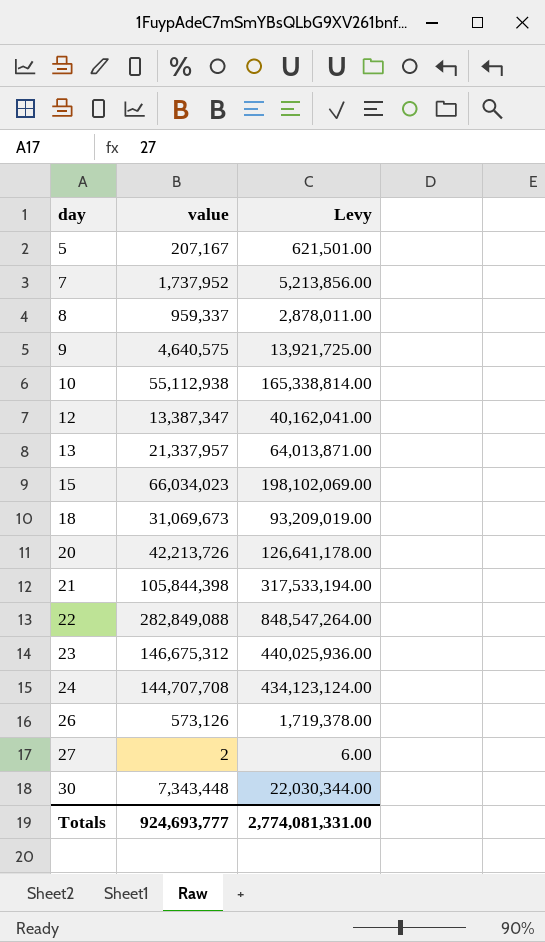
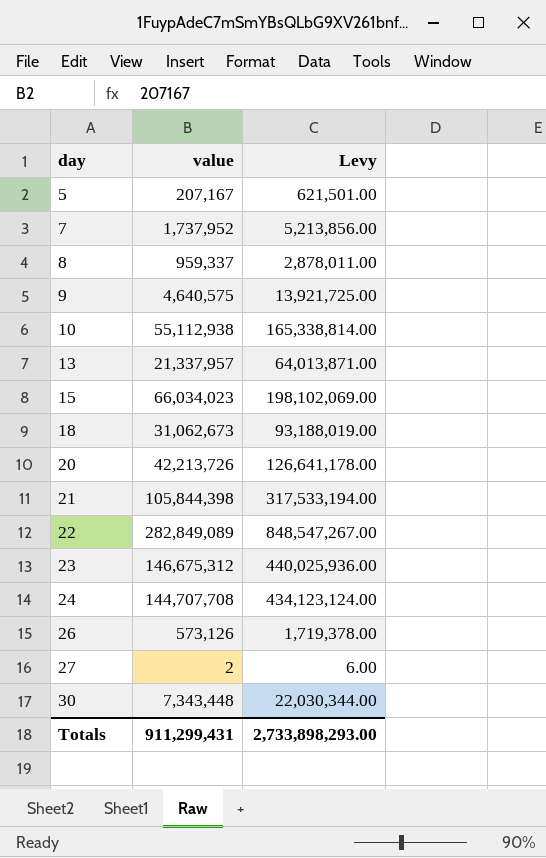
row 12: 13,387,347 | 40,162,041.00 -> none
18 | value: 31,069,673 -> 31,062,673
18 | Levy: 93,209,019.00 -> 93,188,019.00
22 | value: 282,849,088 -> 282,849,089
22 | Levy: 848,547,264.00 -> 848,547,267.00
Totals | value: 924,693,777 -> 911,299,431
Totals | Levy: 2,774,081,331.00 -> 2,733,898,293.00

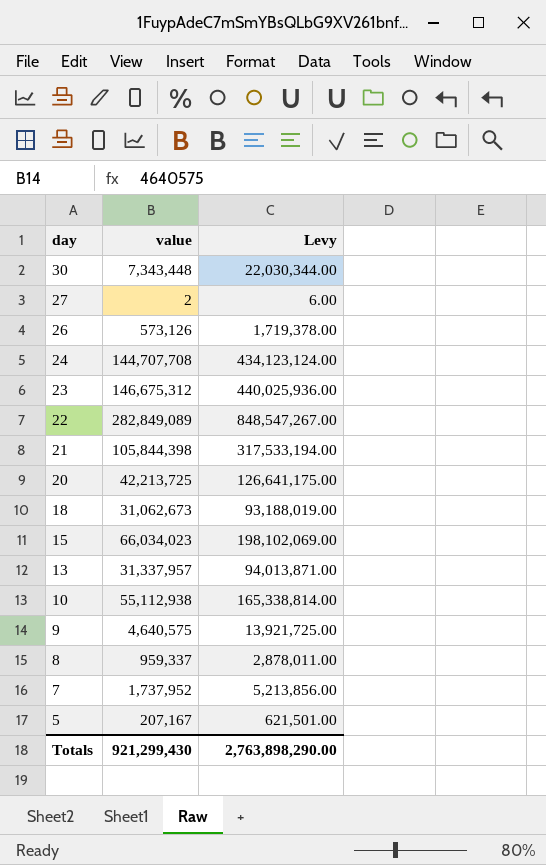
row order: day ascending -> day descending
20 | value: 42,213,726 -> 42,213,725
20 | Levy: 126,641,178.00 -> 126,641,175.00
13 | value: 21,337,957 -> 31,337,957
13 | Levy: 64,013,871.00 -> 94,013,871.00
Totals | value: 911,299,431 -> 921,299,430
Totals | Levy: 2,733,898,293.00 -> 2,763,898,290.00

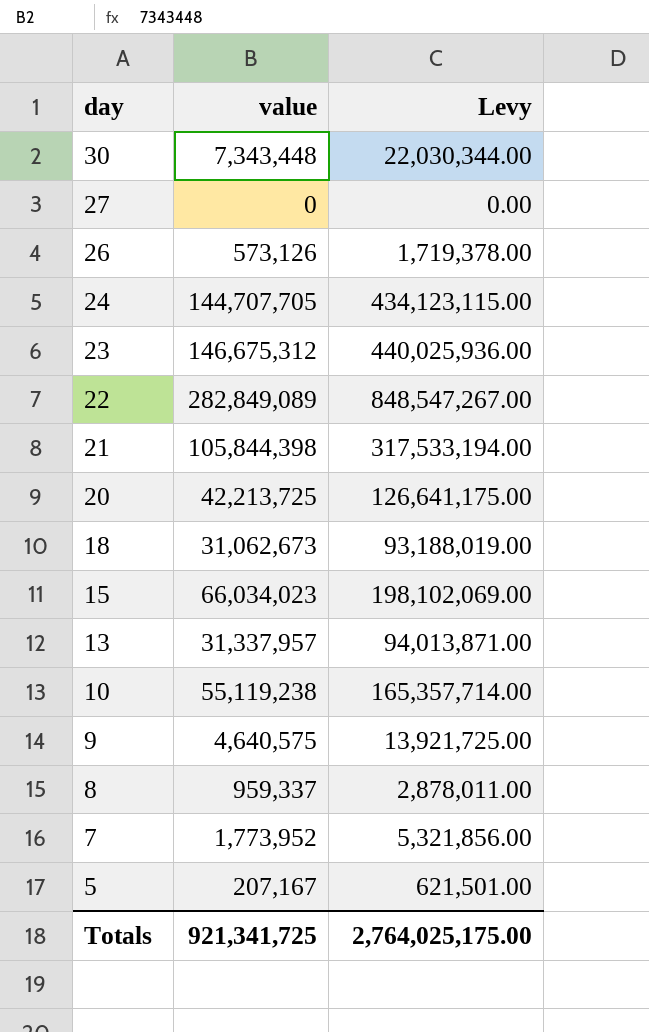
27 | value: 2 -> 0
27 | Levy: 6.00 -> 0.00
24 | value: 144,707,708 -> 144,707,705
24 | Levy: 434,123,124.00 -> 434,123,115.00
10 | value: 55,112,938 -> 55,119,238
10 | Levy: 165,338,814.00 -> 165,357,714.00
7 | value: 1,737,952 -> 1,773,952
7 | Levy: 5,213,856.00 -> 5,321,856.00
Totals | value: 921,299,430 -> 921,341,725
Totals | Levy: 2,763,898,290.00 -> 2,764,025,175.00

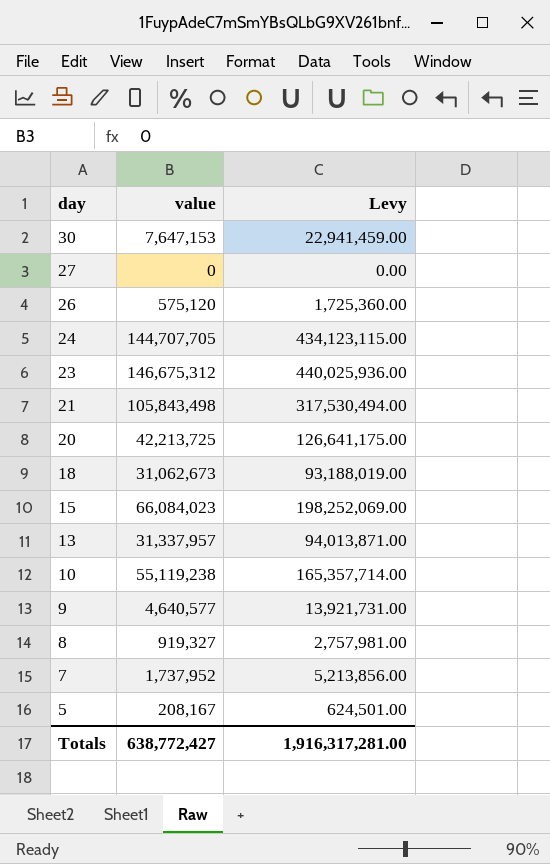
row 22: 282,849,089 | 848,547,267.00 -> none
30 | value: 7,343,448 -> 7,647,153
30 | Levy: 22,030,344.00 -> 22,941,459.00
26 | value: 573,126 -> 575,120
26 | Levy: 1,719,378.00 -> 1,725,360.00
21 | value: 105,844,398 -> 105,843,498
21 | Levy: 317,533,194.00 -> 317,530,494.00
15 | value: 66,034,023 -> 66,084,023
15 | Levy: 198,102,069.00 -> 198,252,069.00
9 | value: 4,640,575 -> 4,640,577
9 | Levy: 13,921,725.00 -> 13,921,731.00
8 | value: 959,337 -> 919,327
8 | Levy: 2,878,011.00 -> 2,757,981.00
7 | value: 1,773,952 -> 1,737,952
7 | Levy: 5,321,856.00 -> 5,213,856.00
5 | value: 207,167 -> 208,167
5 | Levy: 621,501.00 -> 624,501.00
Totals | value: 921,341,725 -> 638,772,427
Totals | Levy: 2,764,025,175.00 -> 1,916,317,281.00

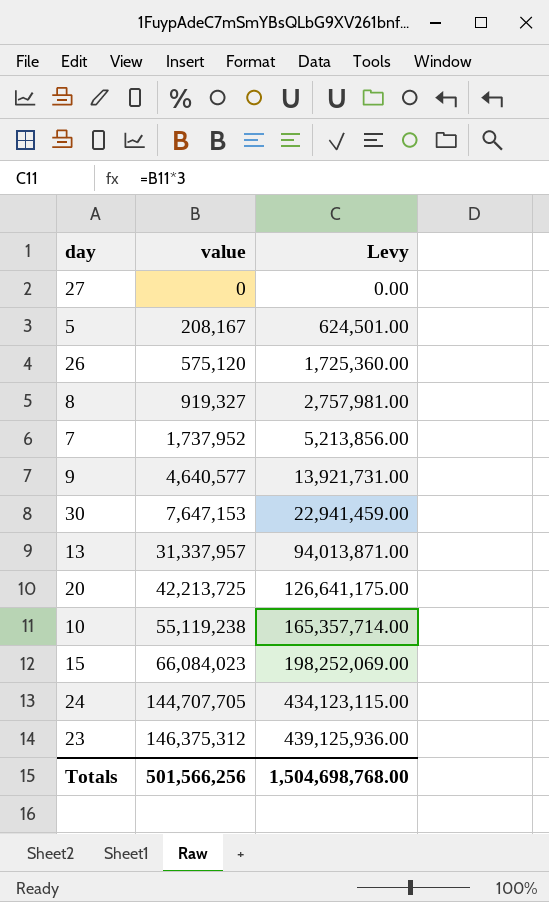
row order: day descending -> value ascending
row 21: 105,843,498 | 317,530,494.00 -> none
row 18: 31,062,673 | 93,188,019.00 -> none
23 | value: 146,675,312 -> 146,375,312
23 | Levy: 440,025,936.00 -> 439,125,936.00
Totals | value: 638,772,427 -> 501,566,256
Totals | Levy: 1,916,317,281.00 -> 1,504,698,768.00

